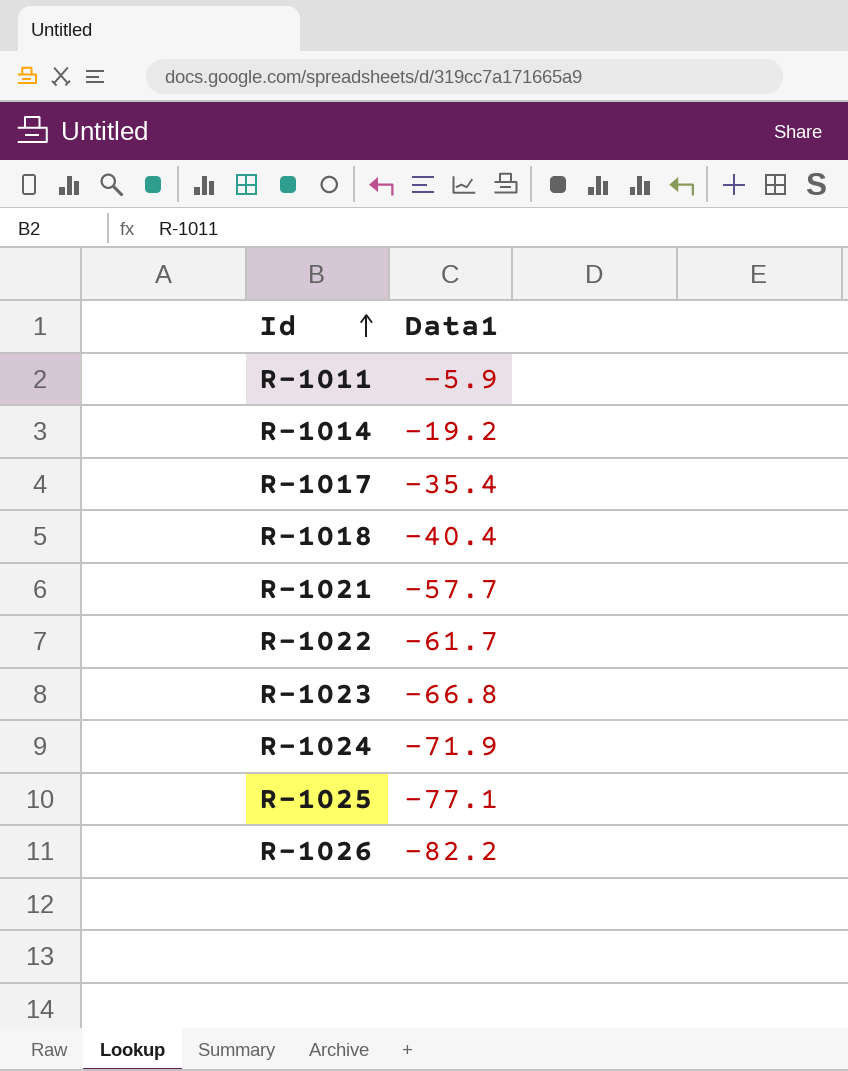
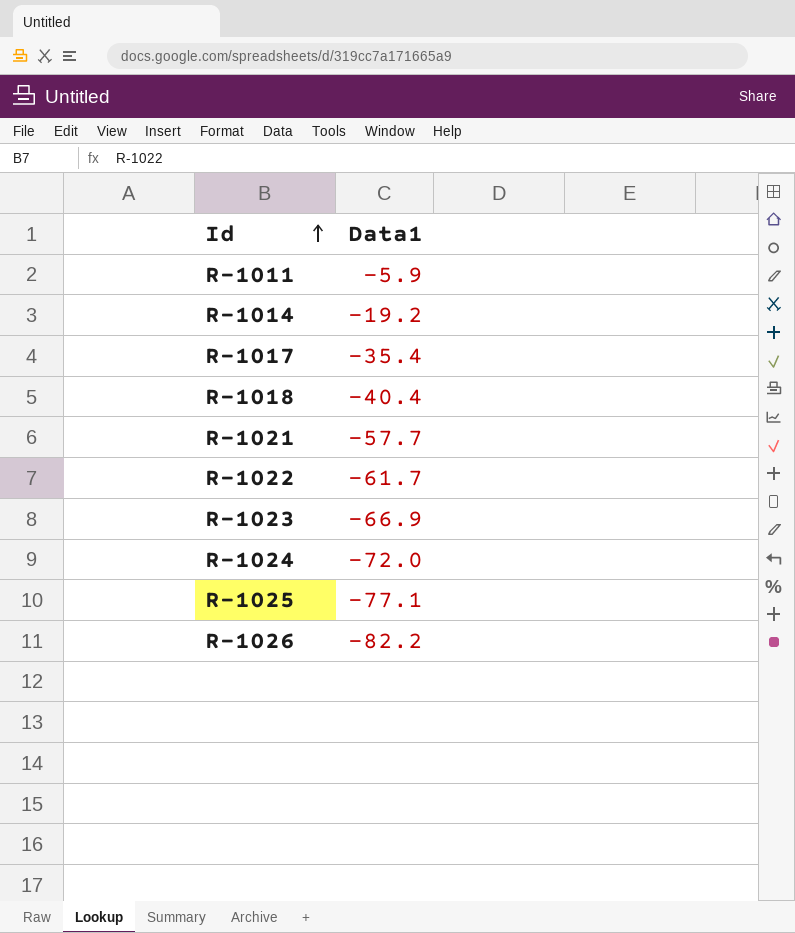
R-1023 | Data1: -66.8 -> -66.9
R-1024 | Data1: -71.9 -> -72.0

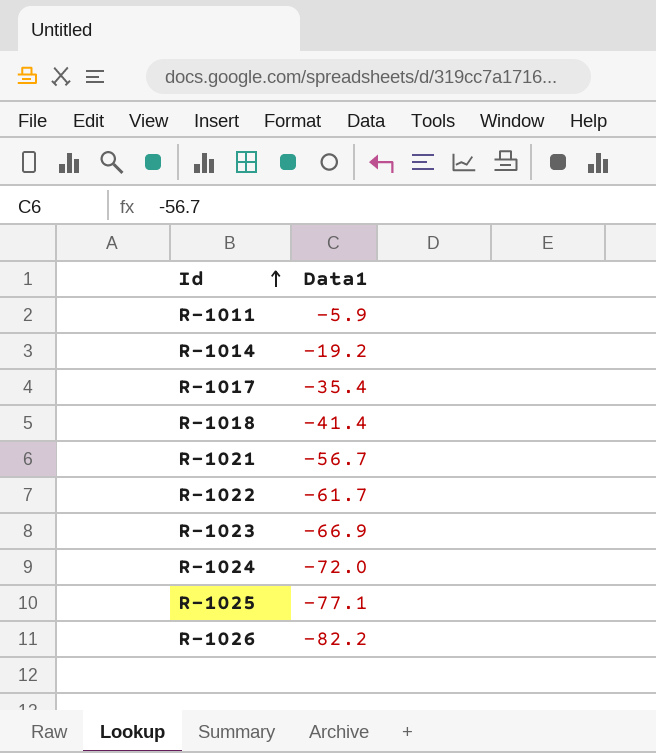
R-1018 | Data1: -40.4 -> -41.4
R-1021 | Data1: -57.7 -> -56.7

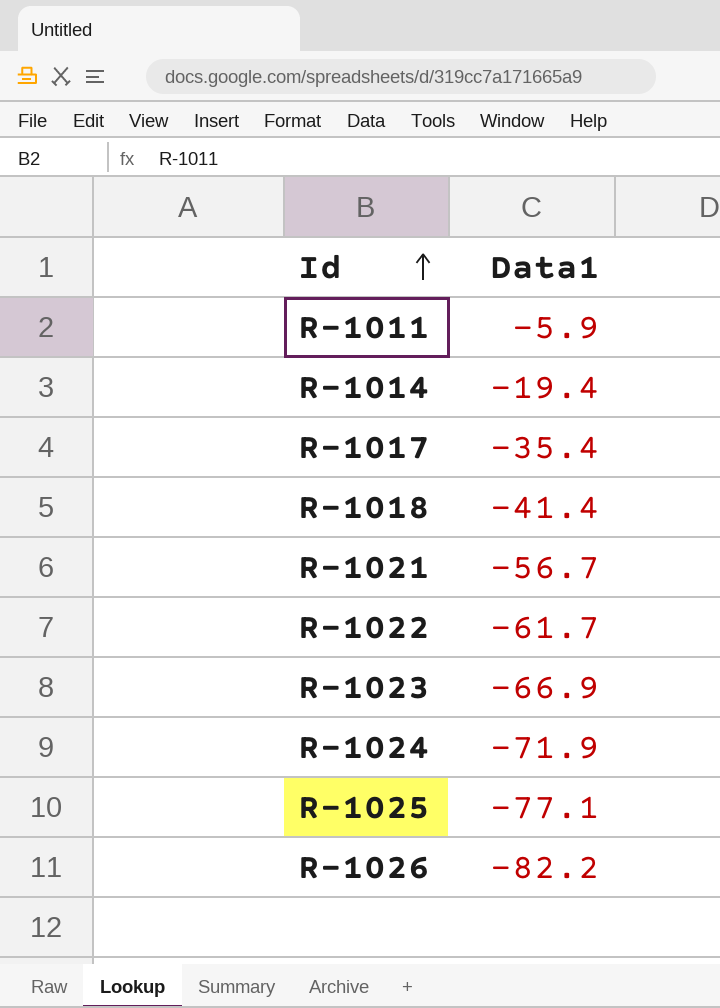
R-1014 | Data1: -19.2 -> -19.4
R-1024 | Data1: -72.0 -> -71.9

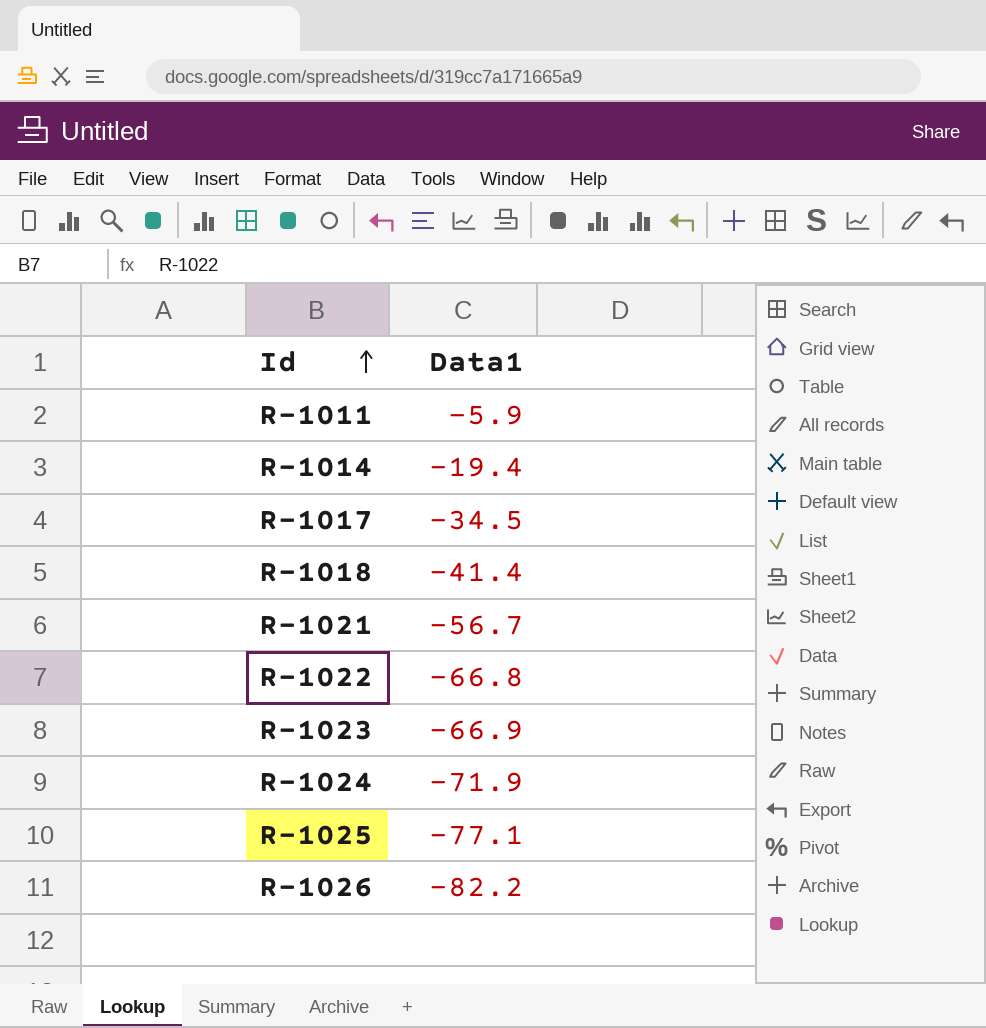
R-1017 | Data1: -35.4 -> -34.5
R-1022 | Data1: -61.7 -> -66.8

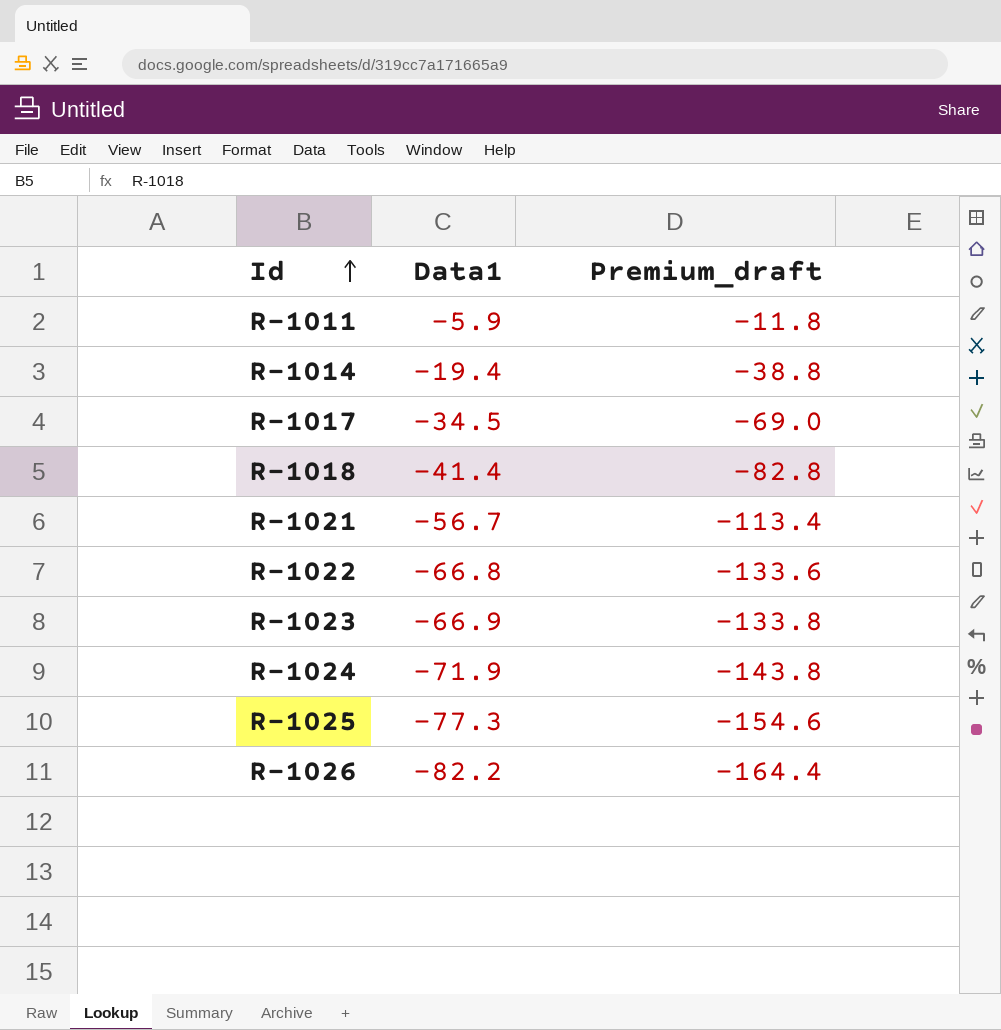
column Premium_draft | formula: none -> [Data1] * 2
R-1025 | Data1: -77.1 -> -77.3

